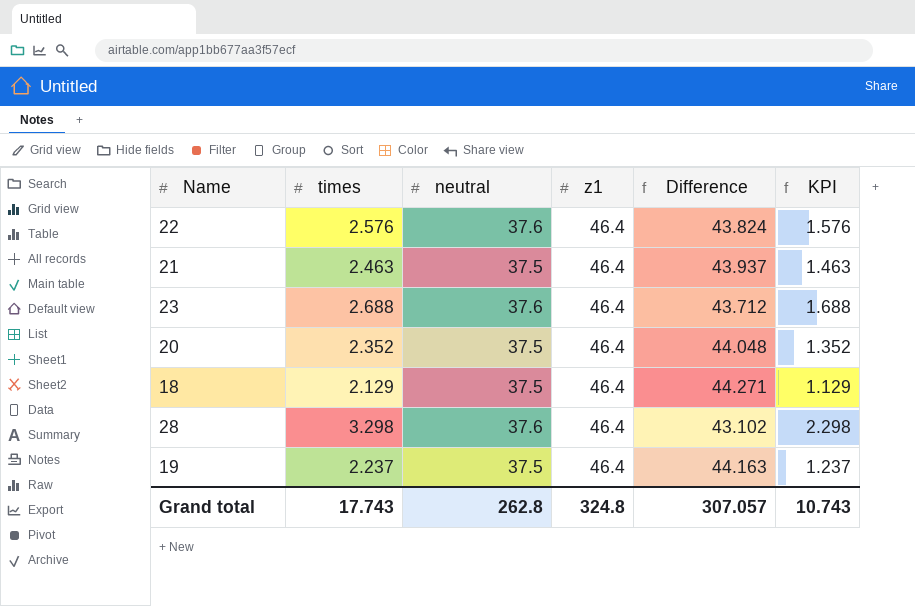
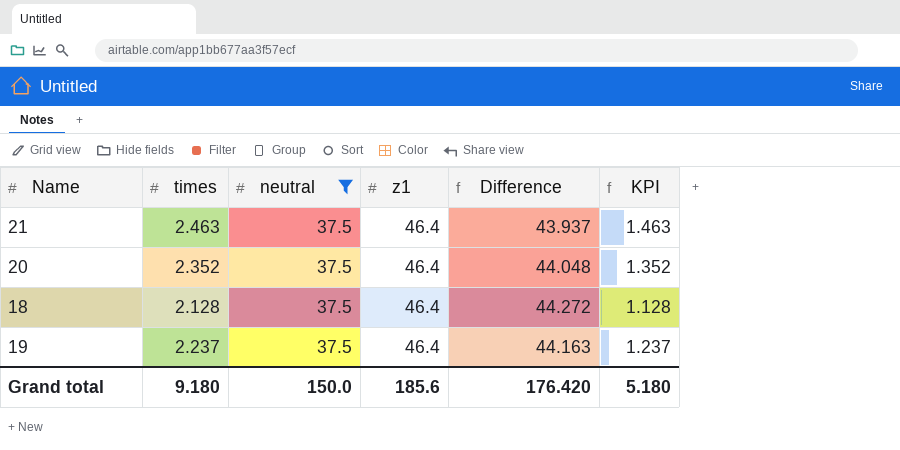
filter: none -> neutral = 37.5
18 | times: 2.129 -> 2.128
18 | Difference: 44.271 -> 44.272
18 | KPI: 1.129 -> 1.128
Grand total | times: 17.743 -> 9.180
Grand total | neutral: 262.8 -> 150.0
Grand total | z1: 324.8 -> 185.6
Grand total | Difference: 307.057 -> 176.420
Grand total | KPI: 10.743 -> 5.180

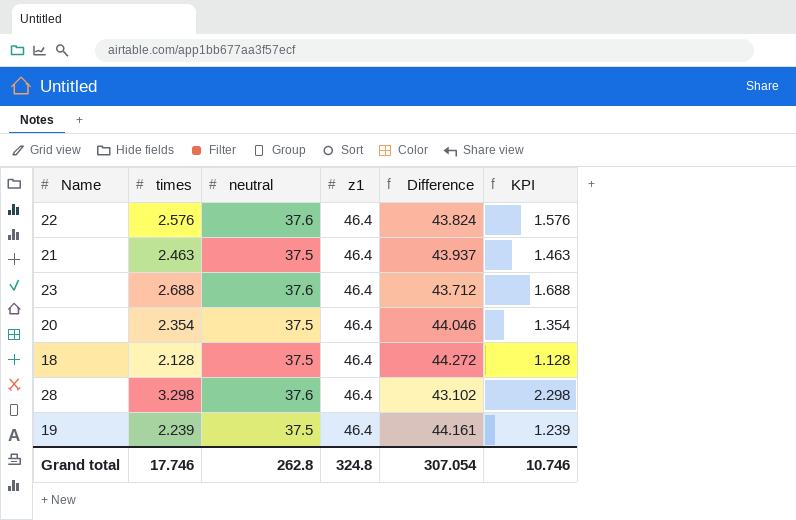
filter: neutral = 37.5 -> none
20 | times: 2.352 -> 2.354
20 | Difference: 44.048 -> 44.046
20 | KPI: 1.352 -> 1.354
19 | times: 2.237 -> 2.239
19 | Difference: 44.163 -> 44.161
19 | KPI: 1.237 -> 1.239
Grand total | times: 9.180 -> 17.746
Grand total | neutral: 150.0 -> 262.8
Grand total | z1: 185.6 -> 324.8
Grand total | Difference: 176.420 -> 307.054
Grand total | KPI: 5.180 -> 10.746

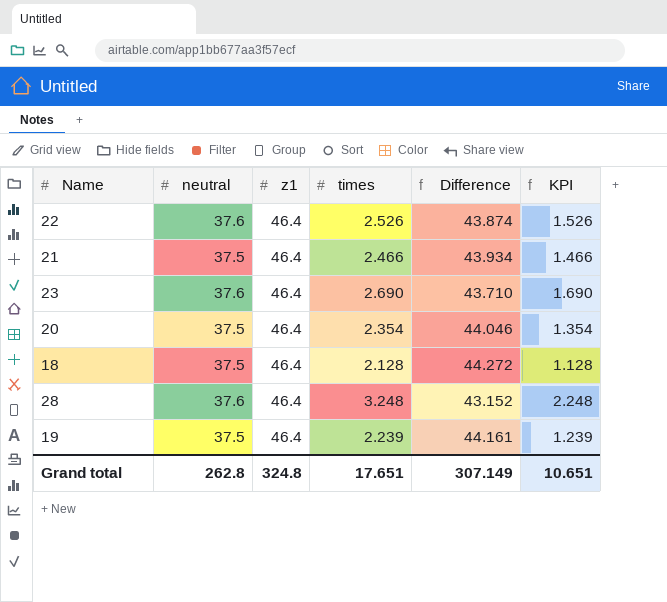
column times | position: 2 -> 4
22 | times: 2.576 -> 2.526
22 | Difference: 43.824 -> 43.874
22 | KPI: 1.576 -> 1.526
21 | times: 2.463 -> 2.466
21 | Difference: 43.937 -> 43.934
21 | KPI: 1.463 -> 1.466
23 | times: 2.688 -> 2.690
23 | Difference: 43.712 -> 43.710
23 | KPI: 1.688 -> 1.690
28 | times: 3.298 -> 3.248
28 | Difference: 43.102 -> 43.152
28 | KPI: 2.298 -> 2.248
Grand total | times: 17.746 -> 17.651
Grand total | Difference: 307.054 -> 307.149
Grand total | KPI: 10.746 -> 10.651

